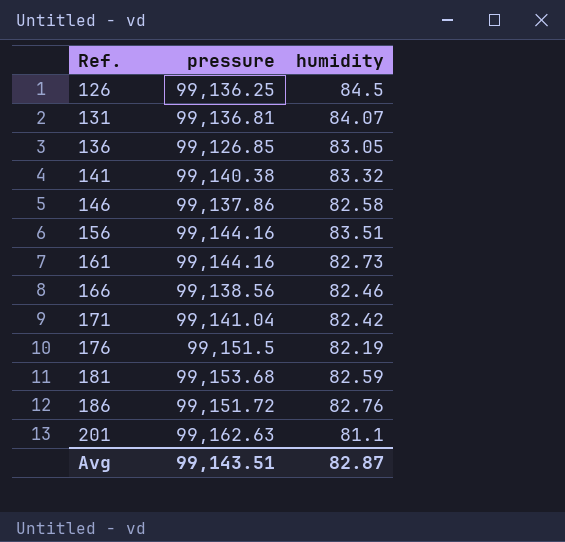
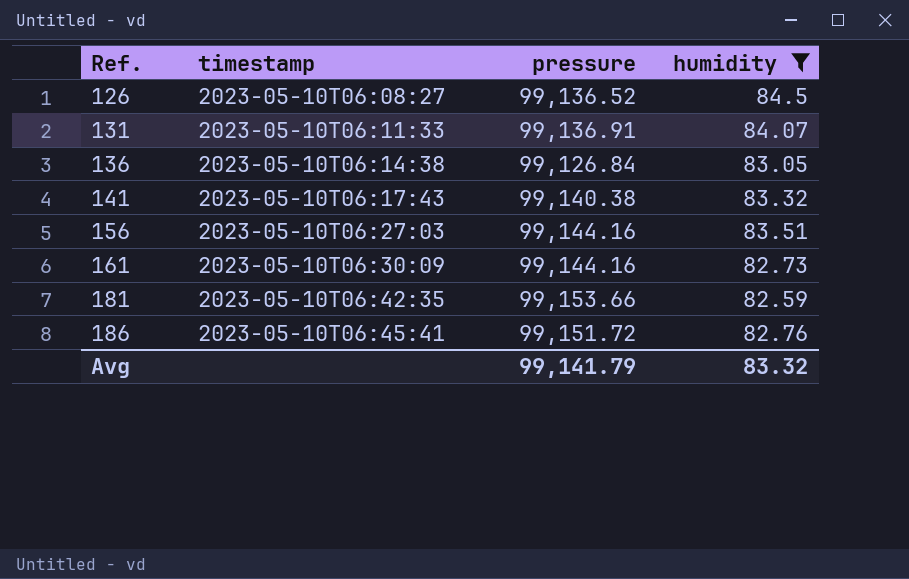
filter: none -> humidity >= 82.59
column timestamp | position: none -> 2
126 | pressure: 99,136.25 -> 99,136.52
131 | pressure: 99,136.81 -> 99,136.91
136 | pressure: 99,126.85 -> 99,126.84
181 | pressure: 99,153.68 -> 99,153.66
Avg | pressure: 99,143.51 -> 99,141.79
Avg | humidity: 82.87 -> 83.32

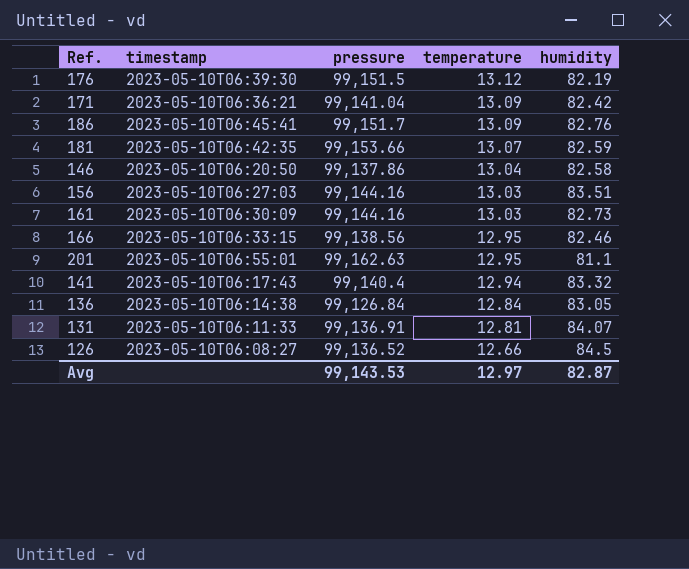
filter: humidity >= 82.59 -> none
row order: Ref. ascending -> temperature descending
column temperature | position: none -> 4
186 | pressure: 99,151.72 -> 99,151.7
141 | pressure: 99,140.38 -> 99,140.4
Avg | pressure: 99,141.79 -> 99,143.53
Avg | humidity: 83.32 -> 82.87

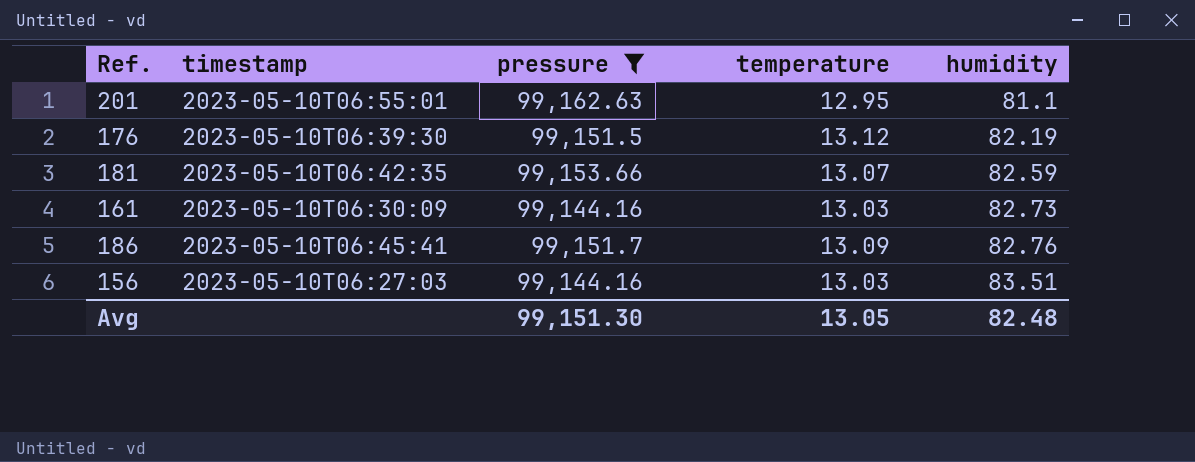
filter: none -> pressure >= 99,144.16
row order: temperature descending -> humidity ascending
Avg | pressure: 99,143.53 -> 99,151.30
Avg | temperature: 12.97 -> 13.05
Avg | humidity: 82.87 -> 82.48

